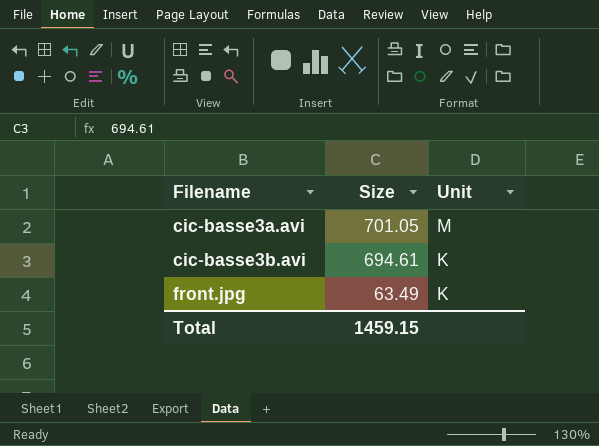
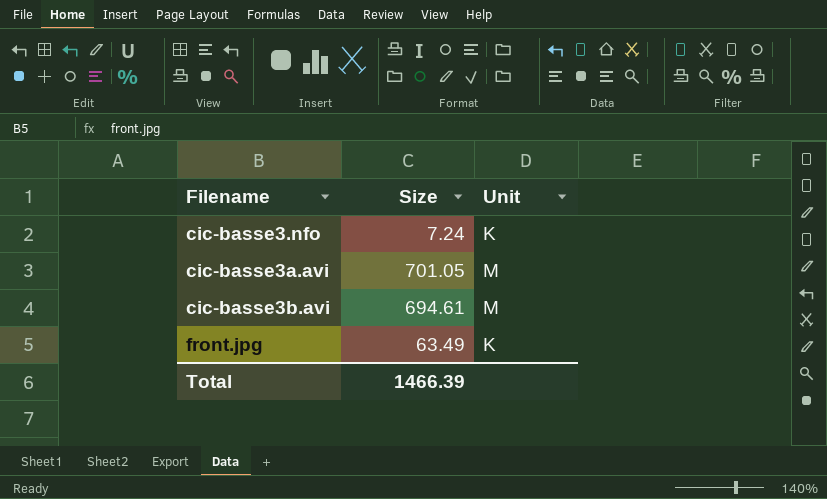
row cic-basse3.nfo: none -> 7.24 | K
cic-basse3b.avi | Unit: K -> M
Total | Size: 1459.15 -> 1466.39

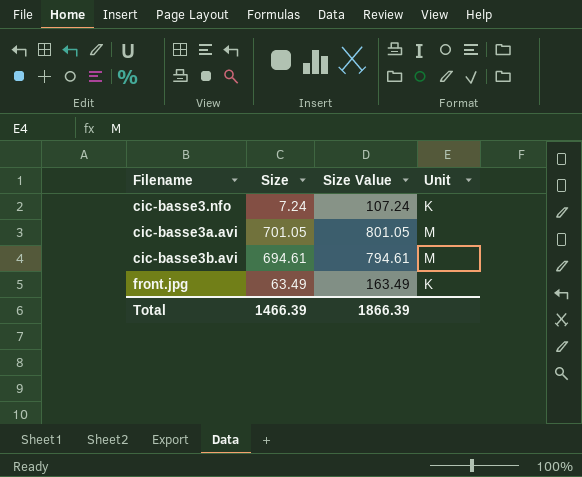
column Size Value | formula: none -> [Size] + 100

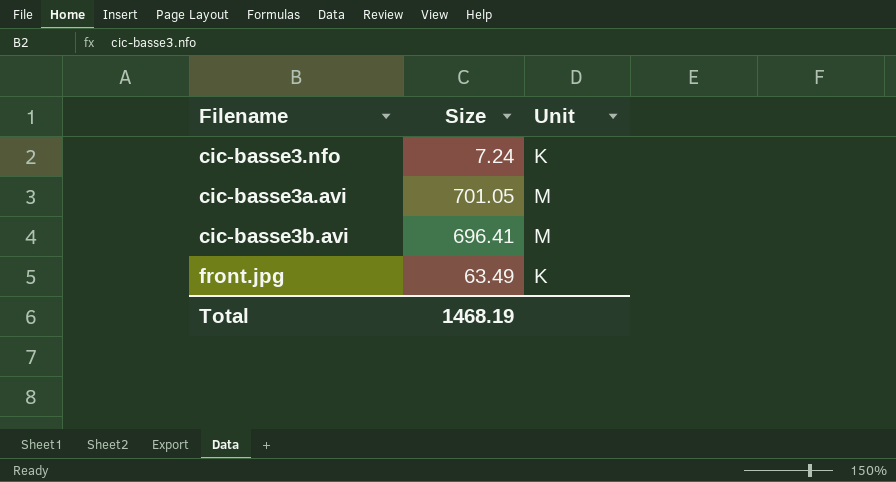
column Size Value | formula: [Size] + 100 -> none
cic-basse3b.avi | Size: 694.61 -> 696.41
Total | Size: 1466.39 -> 1468.19

